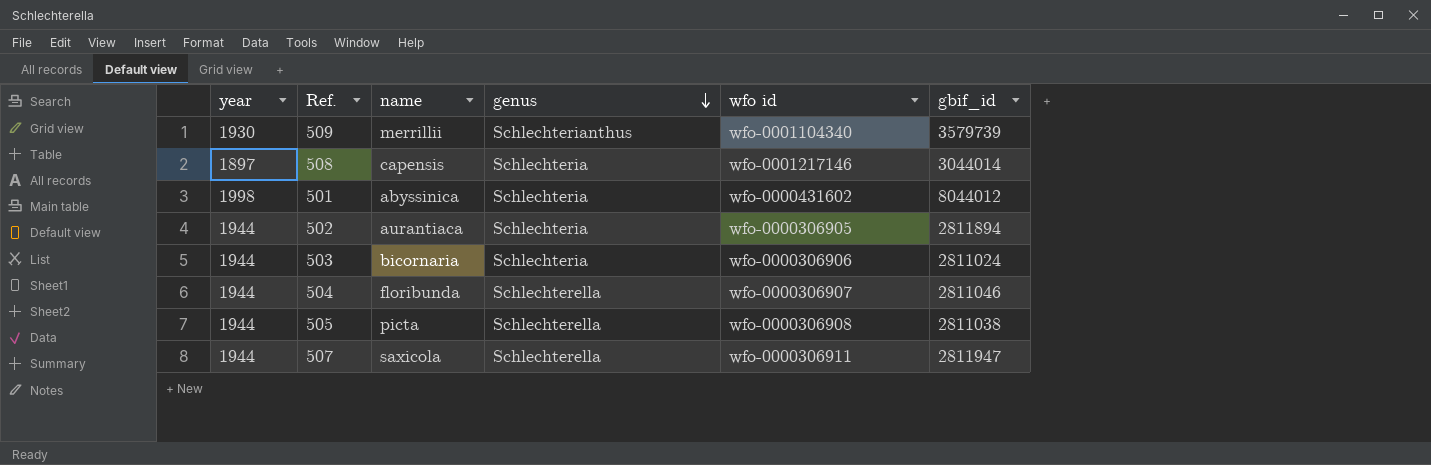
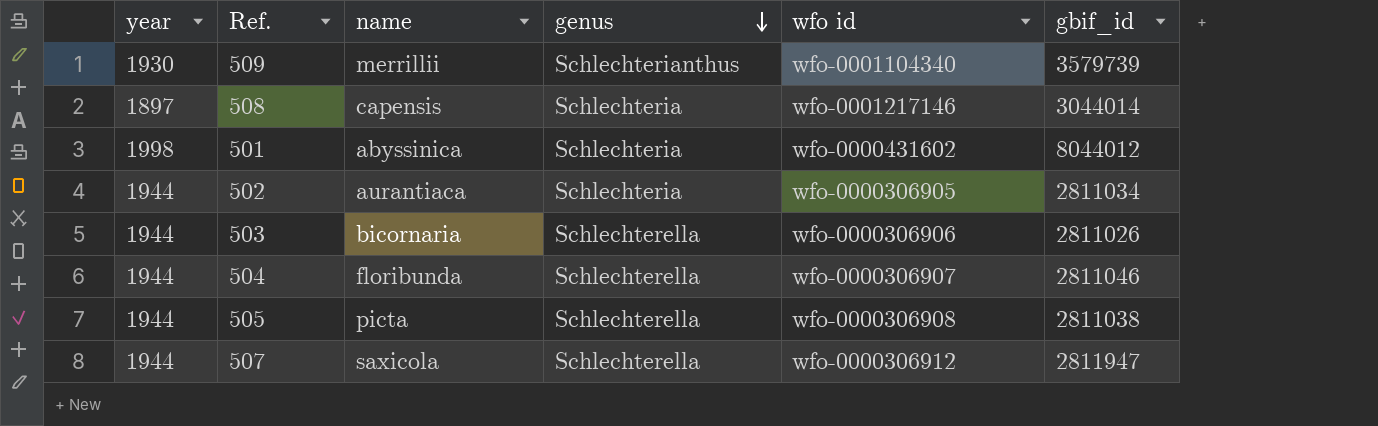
502 | gbif_id: 2811894 -> 2811034
503 | genus: Schlechteria -> Schlechterella
503 | gbif_id: 2811024 -> 2811026
507 | wfo id: wfo-0000306911 -> wfo-0000306912

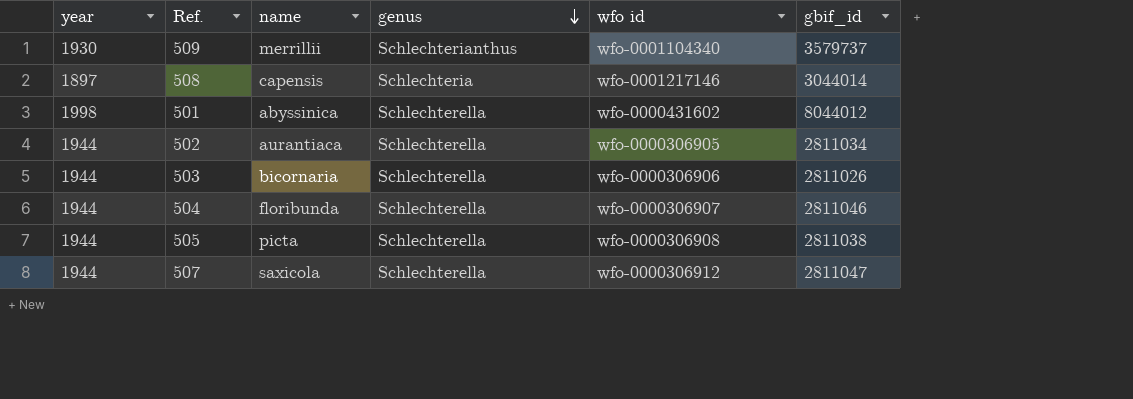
509 | gbif_id: 3579739 -> 3579737
501 | genus: Schlechteria -> Schlechterella
502 | genus: Schlechteria -> Schlechterella
507 | gbif_id: 2811947 -> 2811047

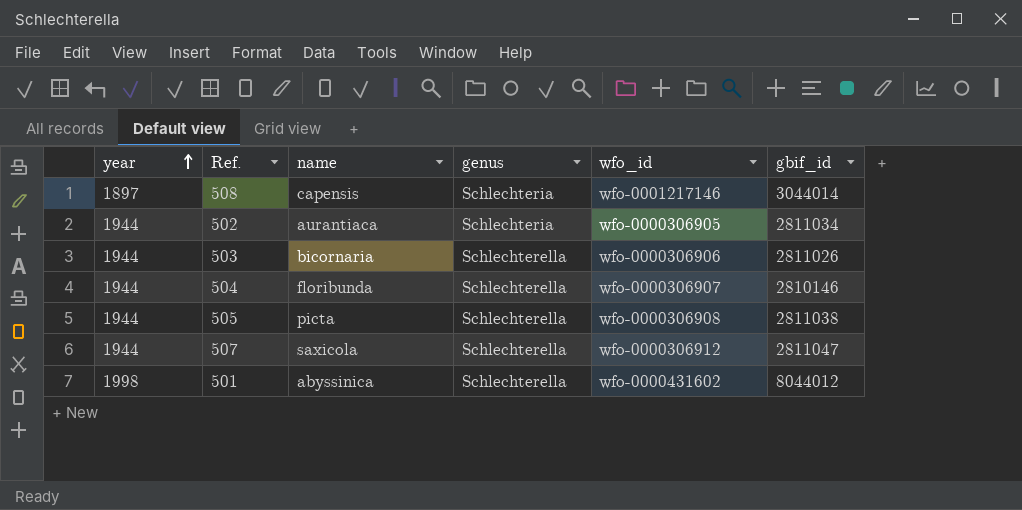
row order: genus descending -> year ascending
column name: wfo id -> wfo_id
row 509: 1930 | merrillii | Schlechterianthus | wfo-0001104340 | 3579737 -> none
502 | genus: Schlechterella -> Schlechteria
504 | gbif_id: 2811046 -> 2810146

